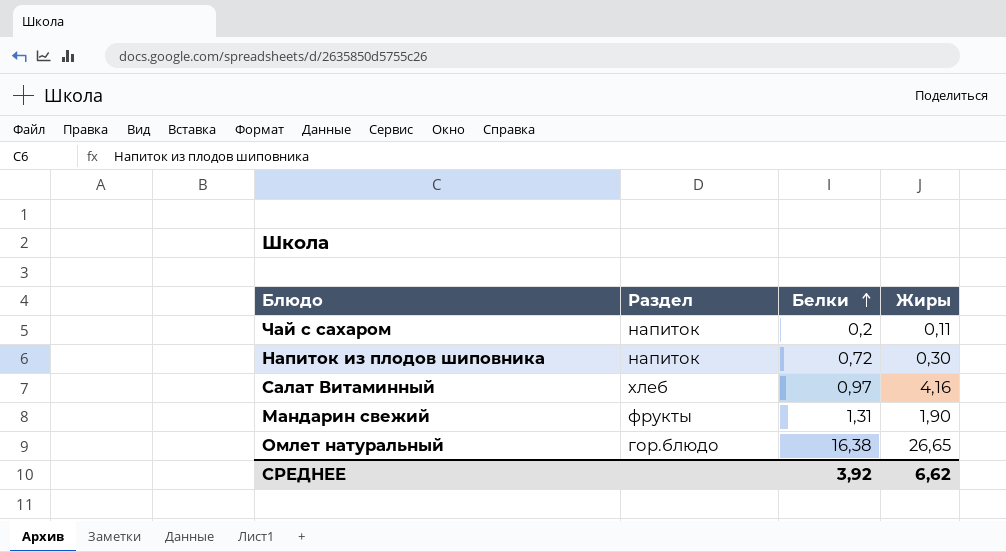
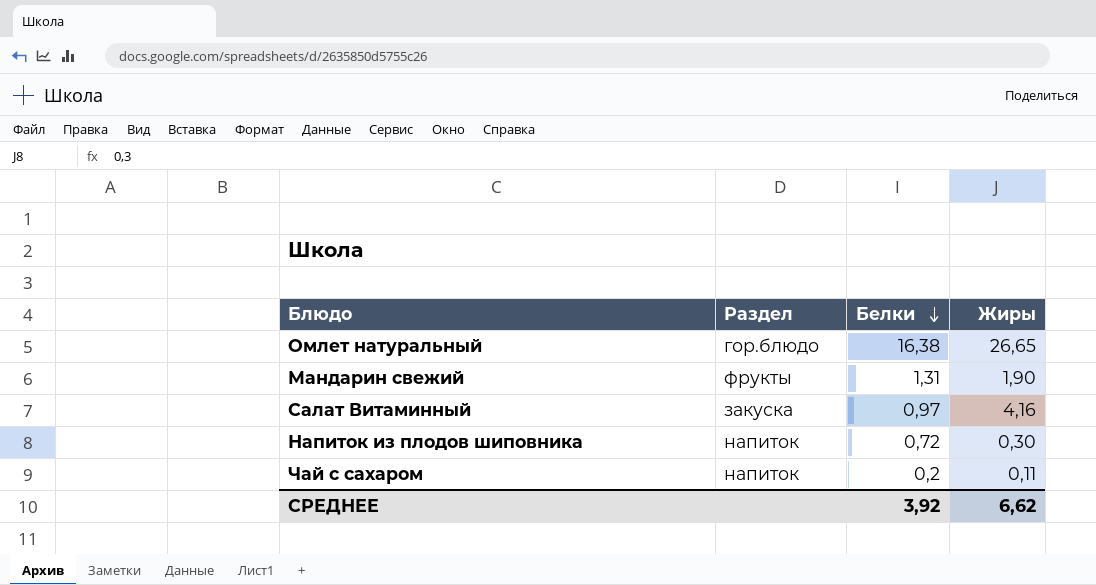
row order: Белки ascending -> Белки descending
Салат Витаминный | Раздел: хлеб -> закуска

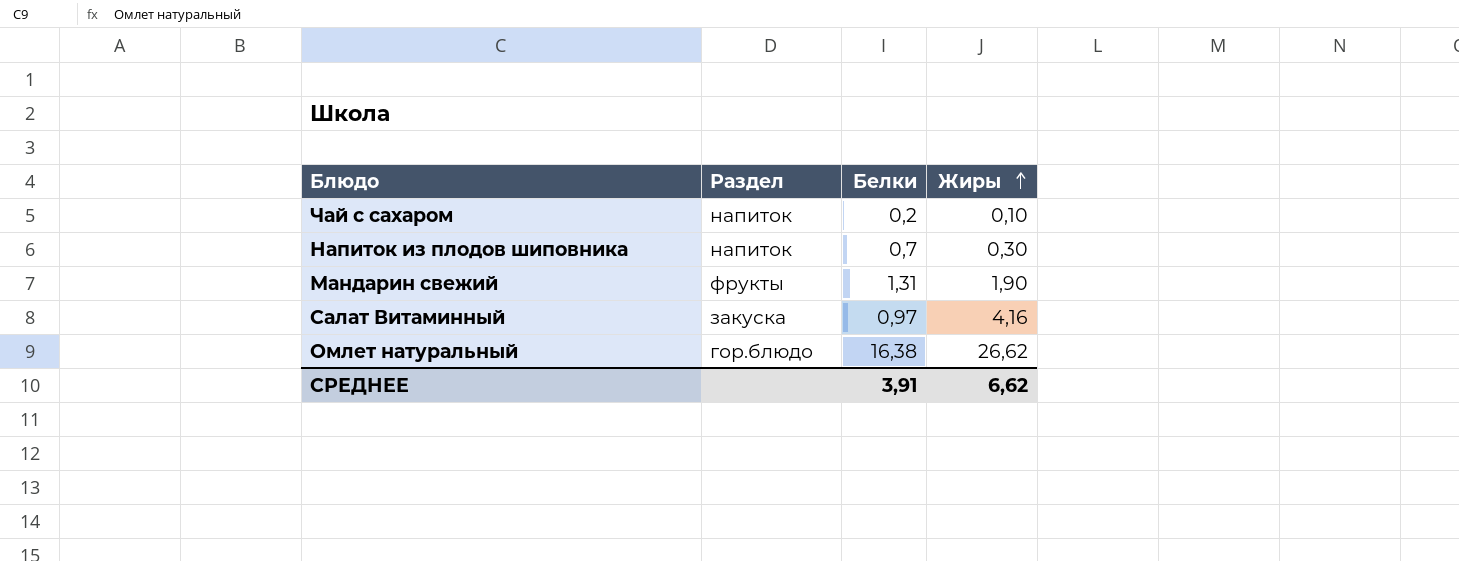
row order: Белки descending -> Жиры ascending
Чай с сахаром | Жиры: 0,11 -> 0,10
Напиток из плодов шиповника | Белки: 0,72 -> 0,7
Омлет натуральный | Жиры: 26,65 -> 26,62
СРЕДНЕЕ | Белки: 3,92 -> 3,91

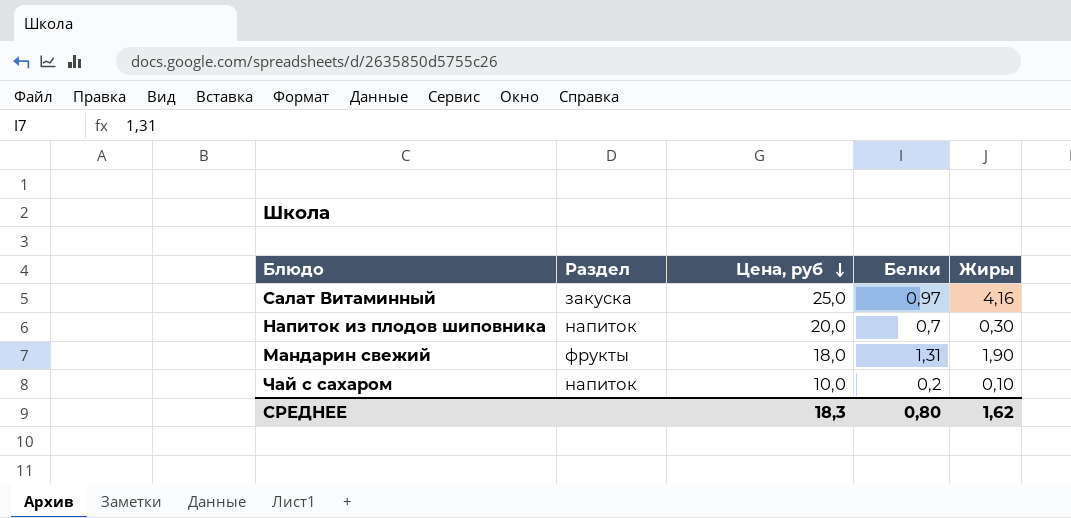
row order: Жиры ascending -> Цена, руб descending
column Цена, руб | position: none -> 3
row Омлет натуральный: гор.блюдо | 16,38 | 26,62 -> none
СРЕДНЕЕ | Белки: 3,91 -> 0,80
СРЕДНЕЕ | Жиры: 6,62 -> 1,62

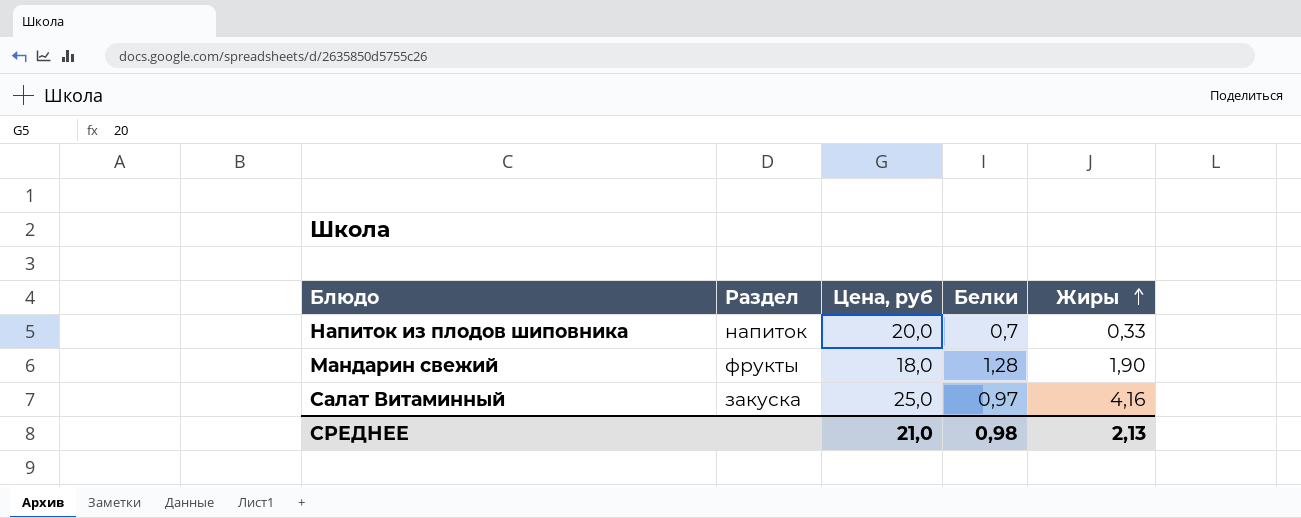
row order: Цена, руб descending -> Жиры ascending
row Чай с сахаром: напиток | 10,0 | 0,2 | 0,10 -> none
Напиток из плодов шиповника | Жиры: 0,30 -> 0,33
Мандарин свежий | Белки: 1,31 -> 1,28
СРЕДНЕЕ | Цена, руб: 18,3 -> 21,0
СРЕДНЕЕ | Белки: 0,80 -> 0,98
СРЕДНЕЕ | Жиры: 1,62 -> 2,13

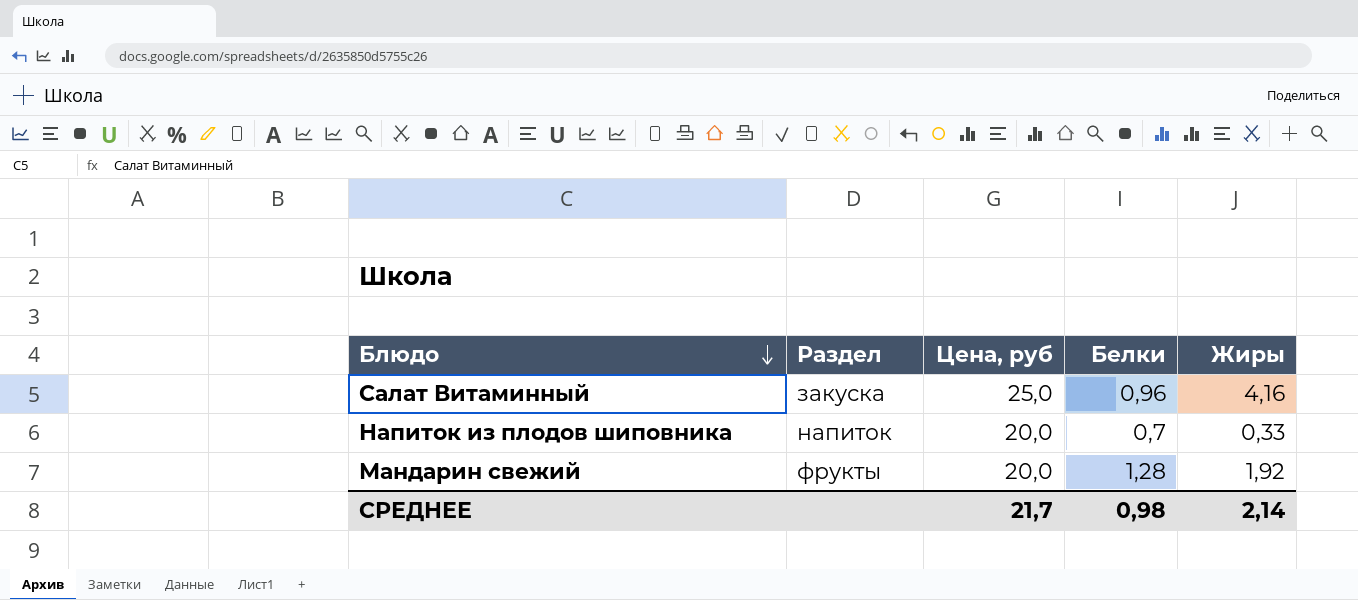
row order: Жиры ascending -> Блюдо descending
Салат Витаминный | Белки: 0,97 -> 0,96
Мандарин свежий | Цена, руб: 18,0 -> 20,0
Мандарин свежий | Жиры: 1,90 -> 1,92
СРЕДНЕЕ | Цена, руб: 21,0 -> 21,7
СРЕДНЕЕ | Жиры: 2,13 -> 2,14

